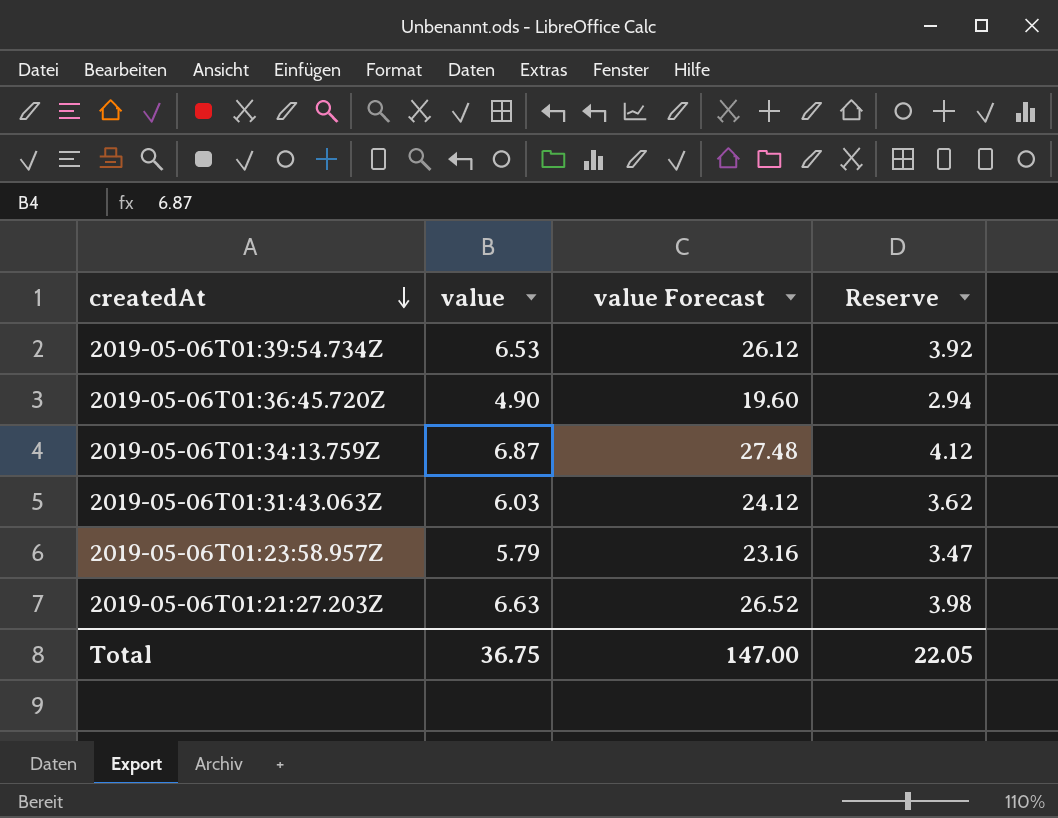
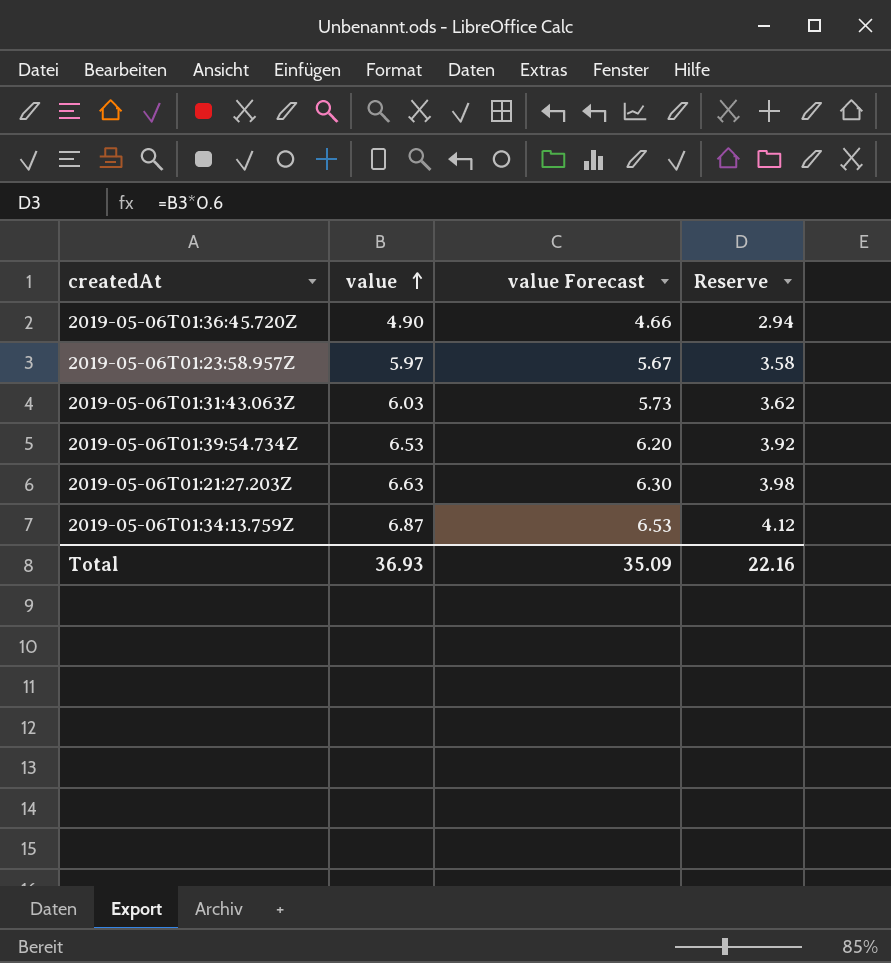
row order: createdAt descending -> value ascending
column value Forecast | formula: [value] * 4 -> [value] * 0.95
2019-05-06T01:23:58.957Z | value: 5.79 -> 5.97
2019-05-06T01:23:58.957Z | Reserve: 3.47 -> 3.58
Total | value: 36.75 -> 36.93
Total | value Forecast: 147.00 -> 35.09
Total | Reserve: 22.05 -> 22.16

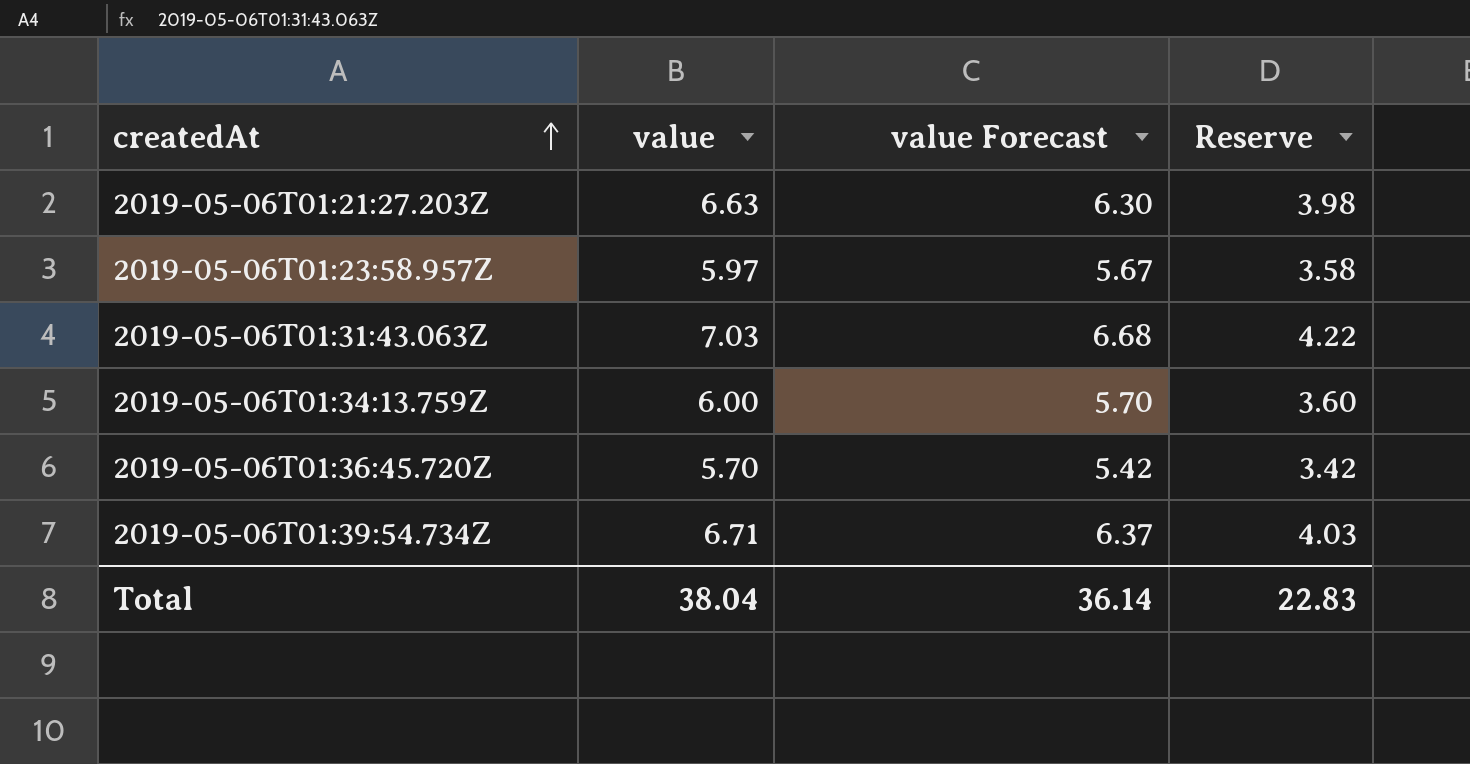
row order: value ascending -> createdAt ascending
2019-05-06T01:31:43.063Z | value: 6.03 -> 7.03
2019-05-06T01:31:43.063Z | value Forecast: 5.73 -> 6.68
2019-05-06T01:31:43.063Z | Reserve: 3.62 -> 4.22
2019-05-06T01:34:13.759Z | value: 6.87 -> 6.00
2019-05-06T01:34:13.759Z | value Forecast: 6.53 -> 5.70
2019-05-06T01:34:13.759Z | Reserve: 4.12 -> 3.60
2019-05-06T01:36:45.720Z | value: 4.90 -> 5.70
2019-05-06T01:36:45.720Z | value Forecast: 4.66 -> 5.42
2019-05-06T01:36:45.720Z | Reserve: 2.94 -> 3.42
2019-05-06T01:39:54.734Z | value: 6.53 -> 6.71
2019-05-06T01:39:54.734Z | value Forecast: 6.20 -> 6.37
2019-05-06T01:39:54.734Z | Reserve: 3.92 -> 4.03
Total | value: 36.93 -> 38.04
Total | value Forecast: 35.09 -> 36.14
Total | Reserve: 22.16 -> 22.83

